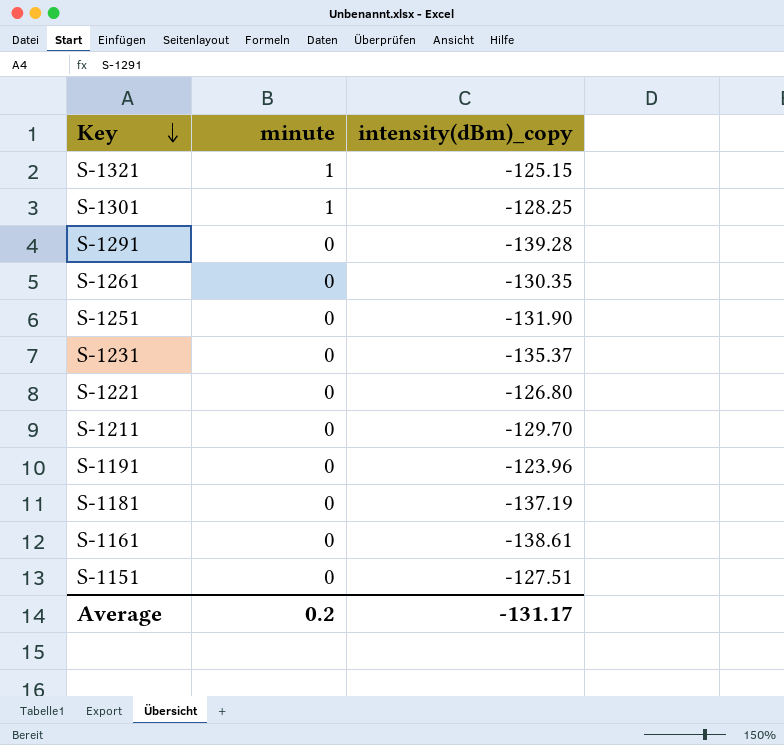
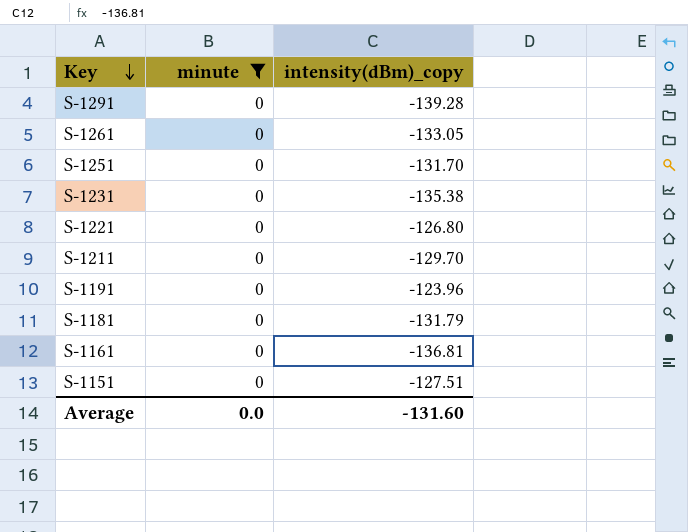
filter: none -> minute = 0
S-1261 | intensity(dBm)_copy: -130.35 -> -133.05
S-1251 | intensity(dBm)_copy: -131.90 -> -131.70
S-1231 | intensity(dBm)_copy: -135.37 -> -135.38
S-1181 | intensity(dBm)_copy: -137.19 -> -131.79
S-1161 | intensity(dBm)_copy: -138.61 -> -136.81
Average | minute: 0.2 -> 0.0
Average | intensity(dBm)_copy: -131.17 -> -131.60

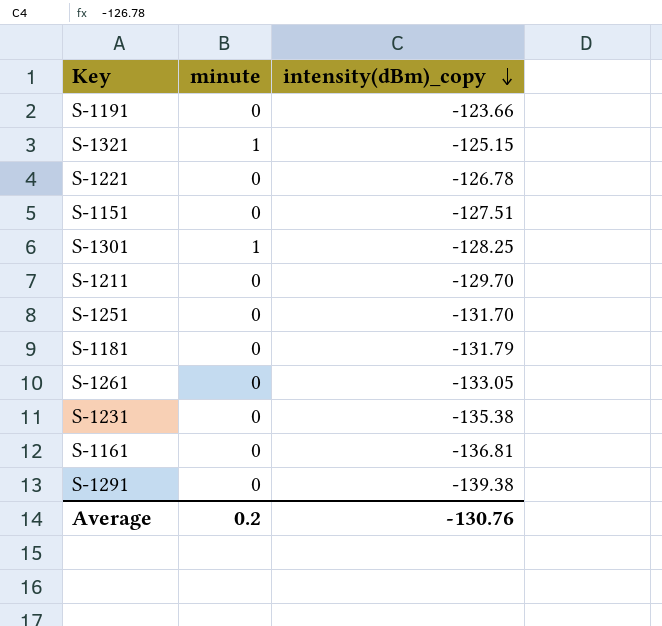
filter: minute = 0 -> none
row order: Key descending -> intensity(dBm)_copy descending
S-1191 | intensity(dBm)_copy: -123.96 -> -123.66
S-1221 | intensity(dBm)_copy: -126.80 -> -126.78
S-1291 | intensity(dBm)_copy: -139.28 -> -139.38
Average | minute: 0.0 -> 0.2
Average | intensity(dBm)_copy: -131.60 -> -130.76

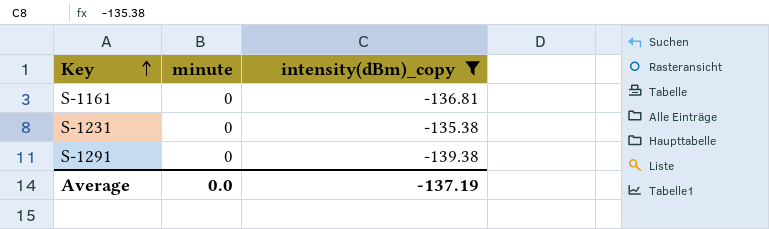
filter: none -> intensity(dBm)_copy <= -135.38
row order: intensity(dBm)_copy descending -> Key ascending
Average | minute: 0.2 -> 0.0
Average | intensity(dBm)_copy: -130.76 -> -137.19

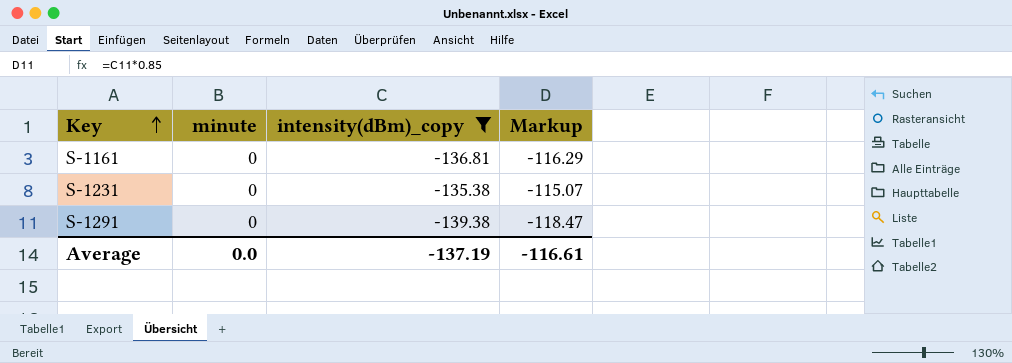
column Markup | formula: none -> [intensity(dBm)_copy] * 0.85

